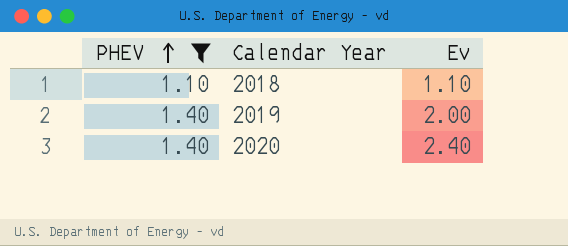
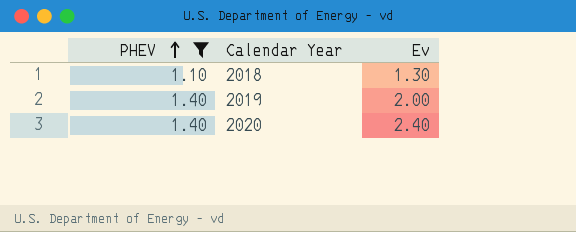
2018 | Ev: 1.10 -> 1.30

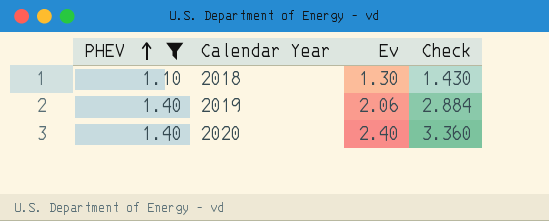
column Check | formula: none -> [PHEV] * [Ev]
2019 | Ev: 2.00 -> 2.06

